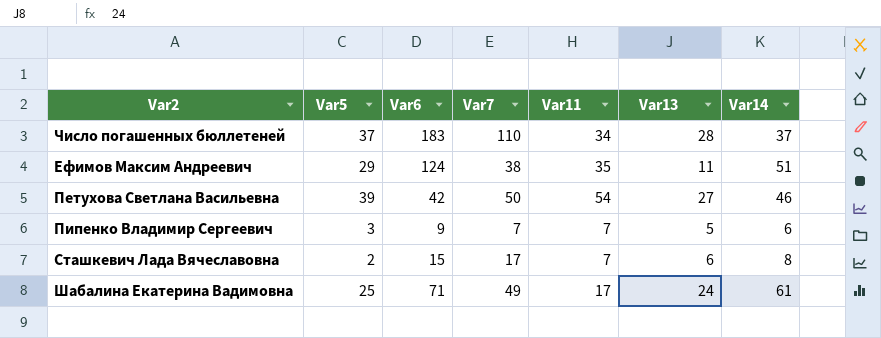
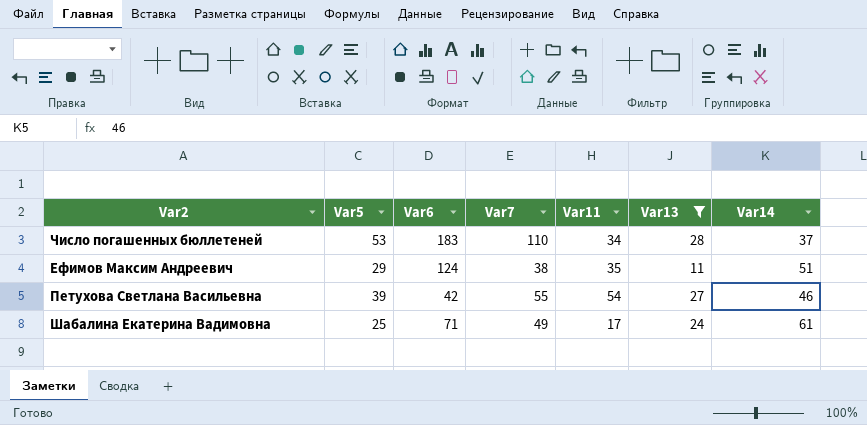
filter: none -> Var13 >= 11
Число погашенных бюллетеней | Var5: 37 -> 53
Петухова Светлана Васильевна | Var7: 50 -> 55

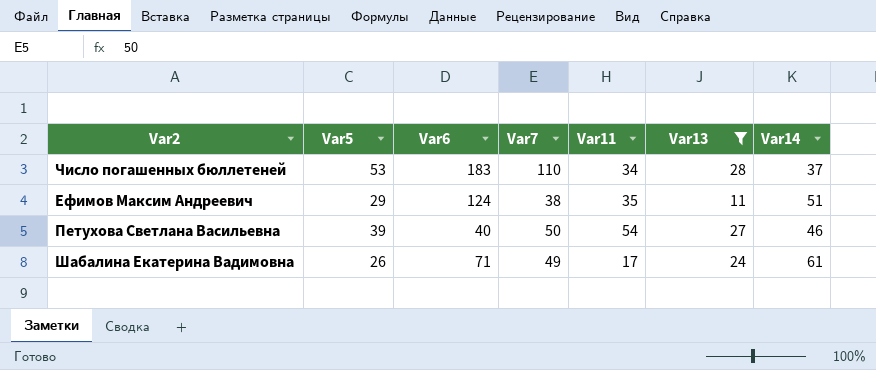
Петухова Светлана Васильевна | Var6: 42 -> 40
Петухова Светлана Васильевна | Var7: 55 -> 50
Шабалина Екатерина Вадимовна | Var5: 25 -> 26

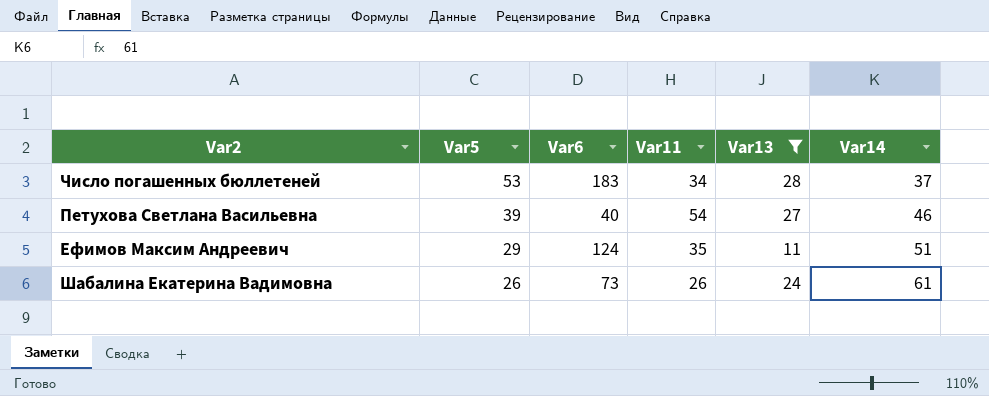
row order: none -> Var5 descending
column Var7 | position: 4 -> none
Шабалина Екатерина Вадимовна | Var6: 71 -> 73
Шабалина Екатерина Вадимовна | Var11: 17 -> 26

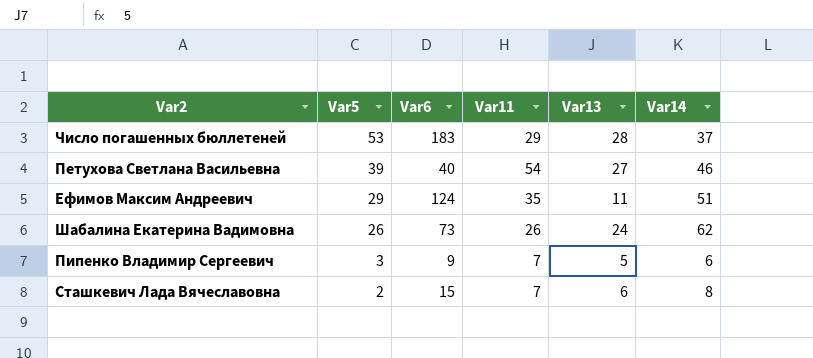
filter: Var13 >= 11 -> none
Число погашенных бюллетеней | Var11: 34 -> 29
Шабалина Екатерина Вадимовна | Var14: 61 -> 62

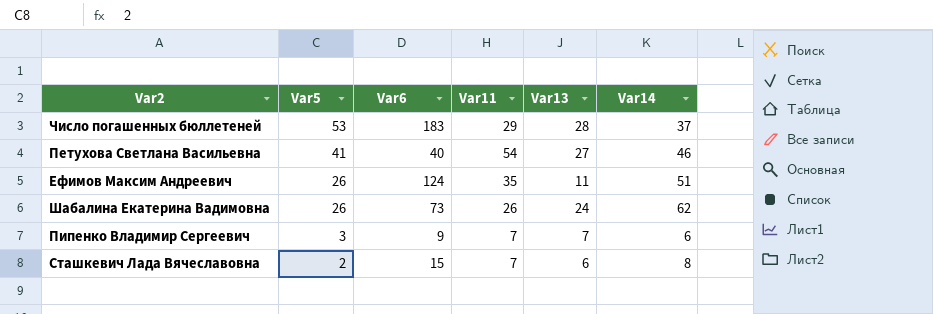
Петухова Светлана Васильевна | Var5: 39 -> 41
Ефимов Максим Андреевич | Var5: 29 -> 26
Пипенко Владимир Сергеевич | Var13: 5 -> 7

